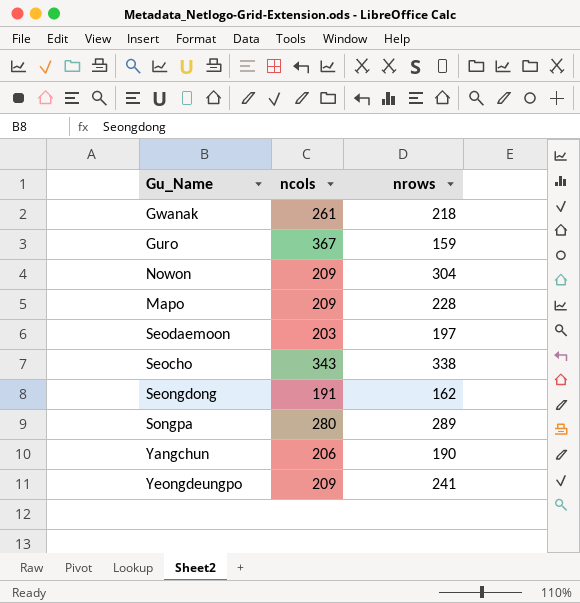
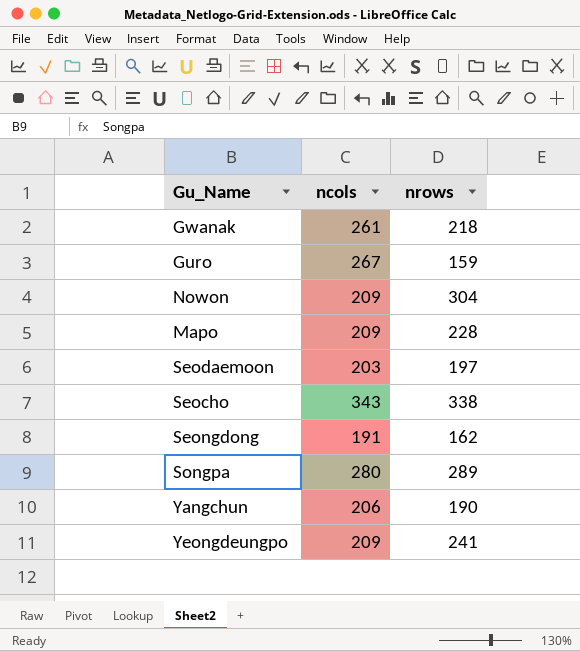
Guro | ncols: 367 -> 267

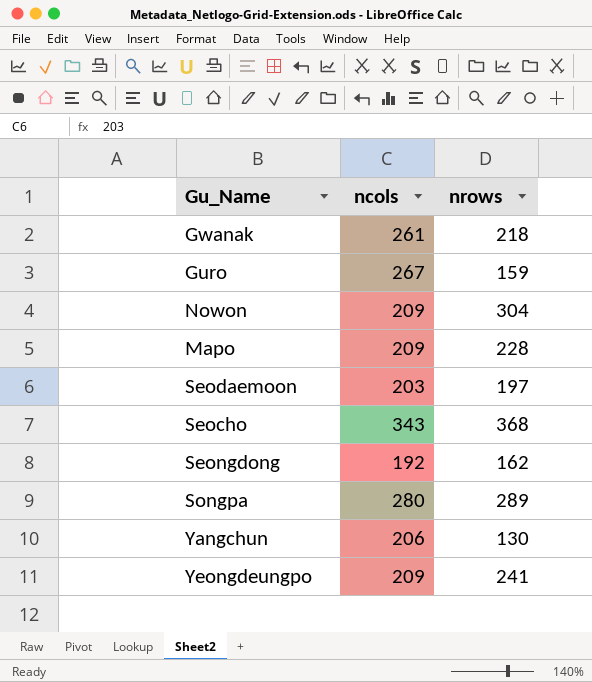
Seocho | nrows: 338 -> 368
Seongdong | ncols: 191 -> 192
Yangchun | nrows: 190 -> 130

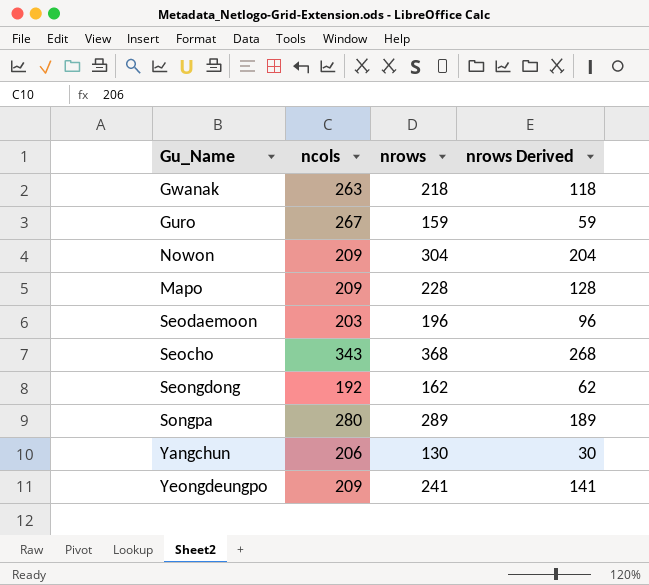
column nrows Derived | formula: none -> [nrows] - 100
Gwanak | ncols: 261 -> 263
Seodaemoon | nrows: 197 -> 196

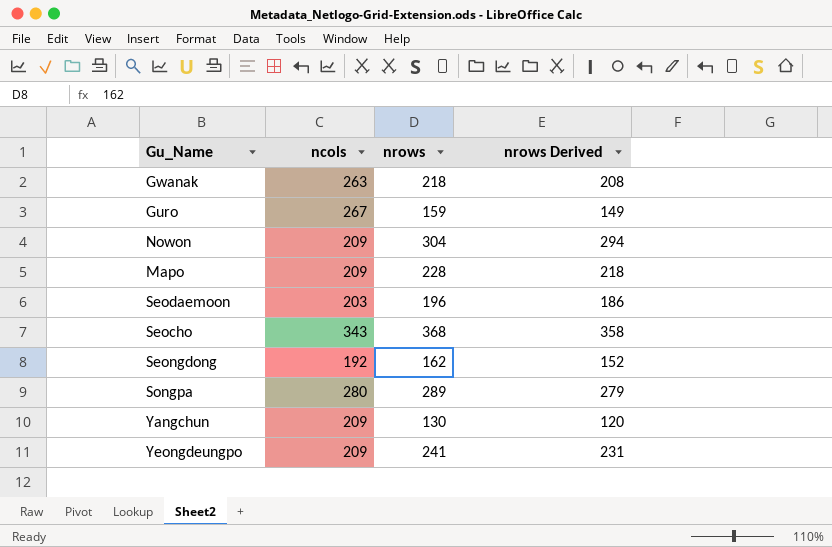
column nrows Derived | formula: [nrows] - 100 -> [nrows] - 10
Yangchun | ncols: 206 -> 209

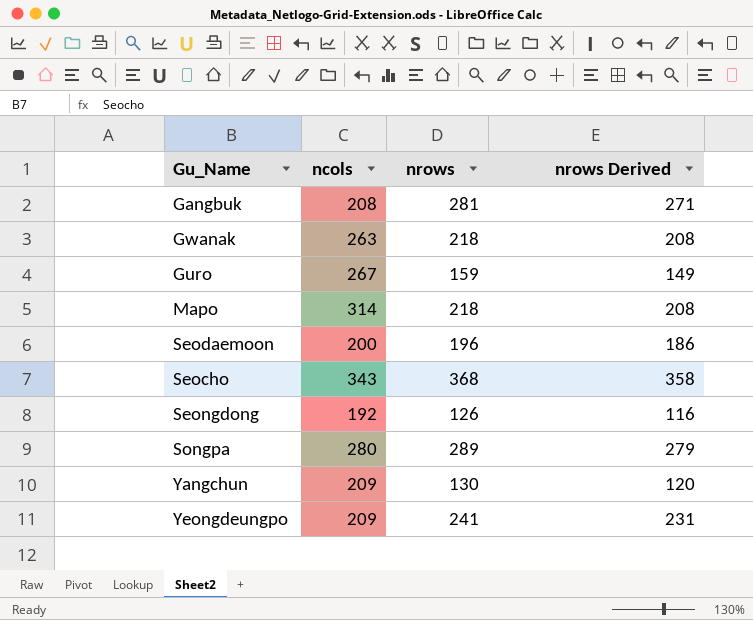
row Nowon: 209 | 304 | 294 -> none
row Gangbuk: none -> 208 | 281 | 271
Mapo | ncols: 209 -> 314
Mapo | nrows: 228 -> 218
Mapo | nrows Derived: 218 -> 208
Seodaemoon | ncols: 203 -> 200
Seongdong | nrows: 162 -> 126
Seongdong | nrows Derived: 152 -> 116

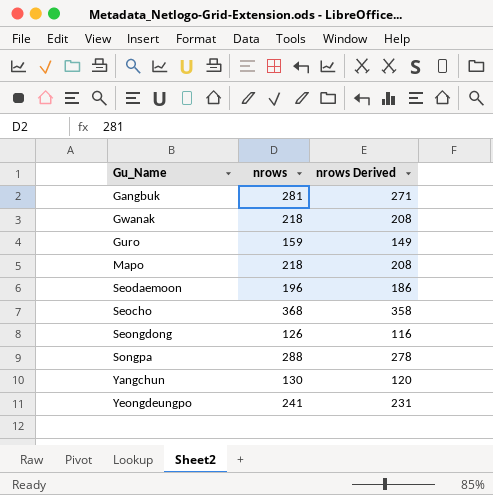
column ncols | position: 2 -> none
Songpa | nrows: 289 -> 288
Songpa | nrows Derived: 279 -> 278

